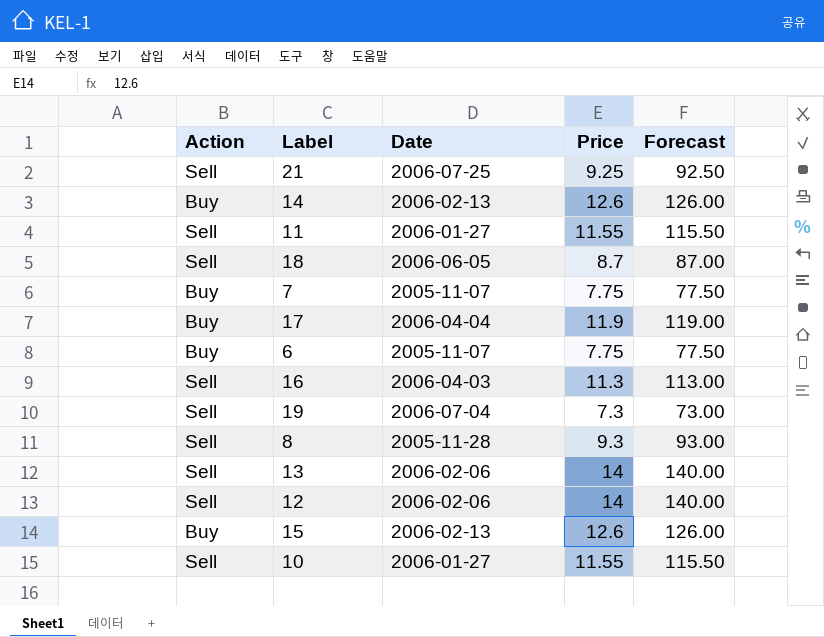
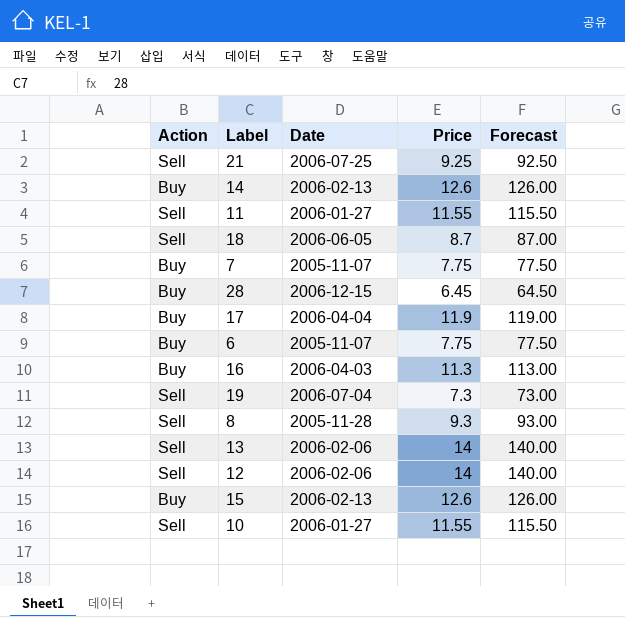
row 28: none -> Buy | 2006-12-15 | 6.45 | 64.50
16 | Action: Sell -> Buy

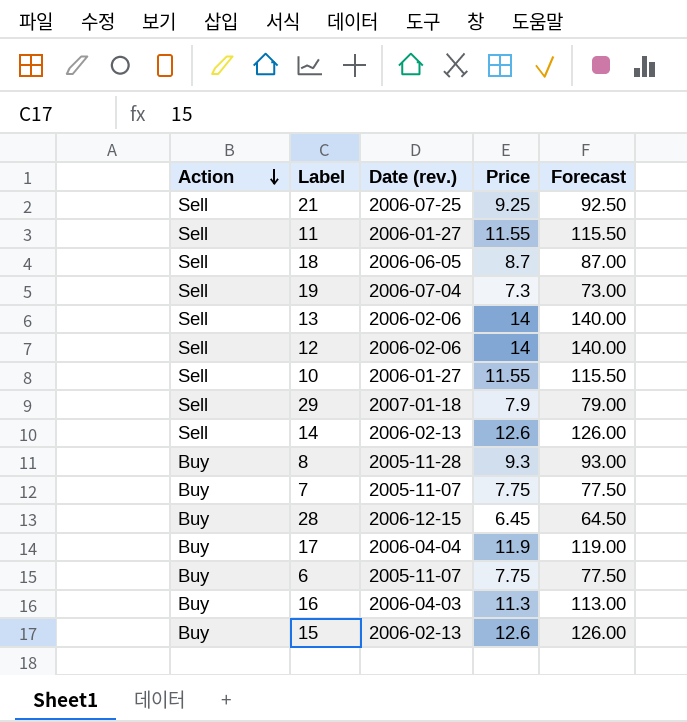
row order: none -> Action descending
column name: Date -> Date (rev.)
row 29: none -> Sell | 2007-01-18 | 7.9 | 79.00
14 | Action: Buy -> Sell
8 | Action: Sell -> Buy

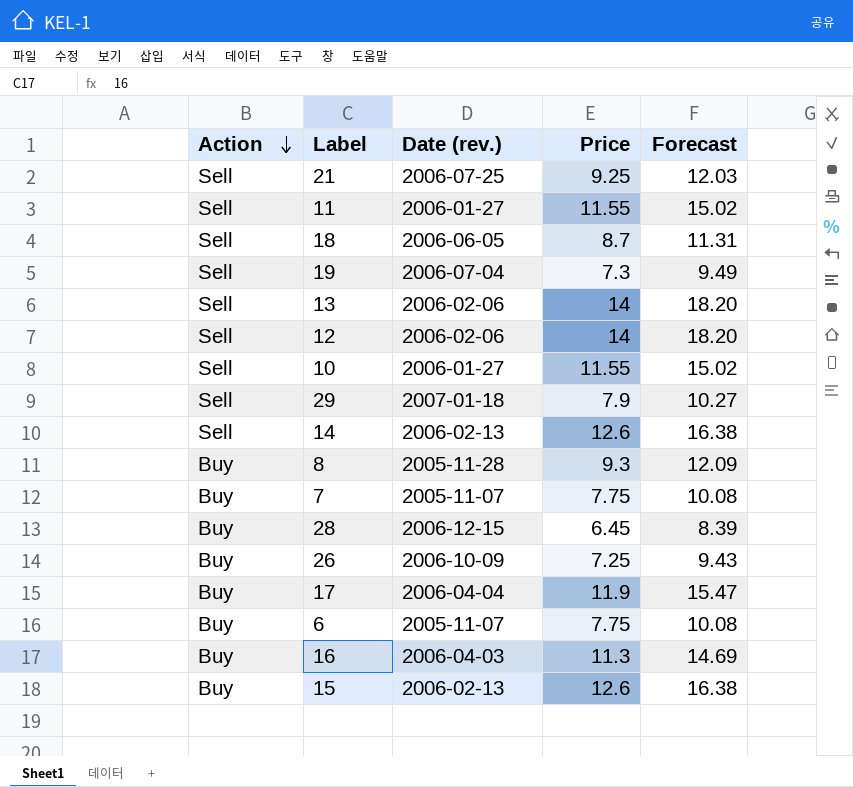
column Forecast | formula: [Price] * 10 -> [Price] * 1.3
row 26: none -> Buy | 2006-10-09 | 7.25 | 9.43

